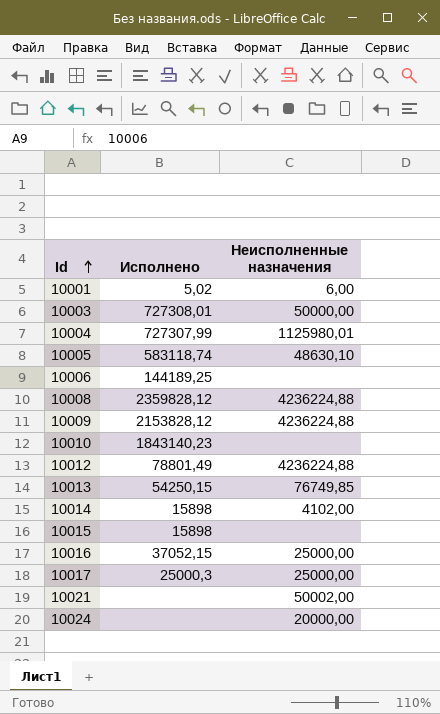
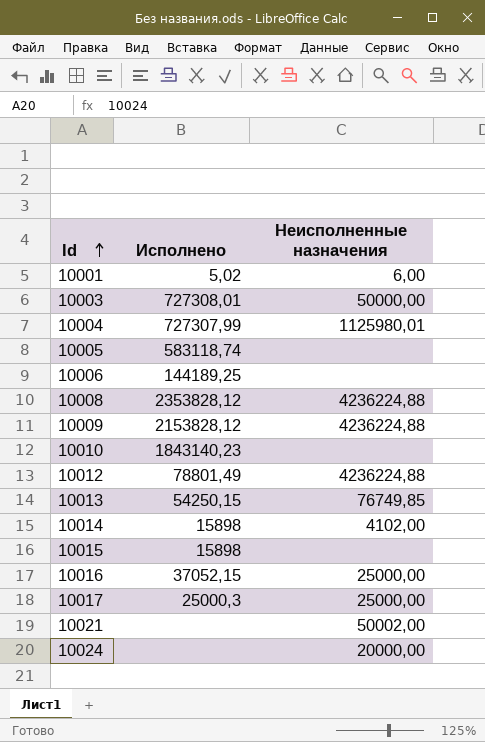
10005 | Неисполненные назначения: 48630,10 -> none
10008 | Исполнено: 2359828,12 -> 2353828,12

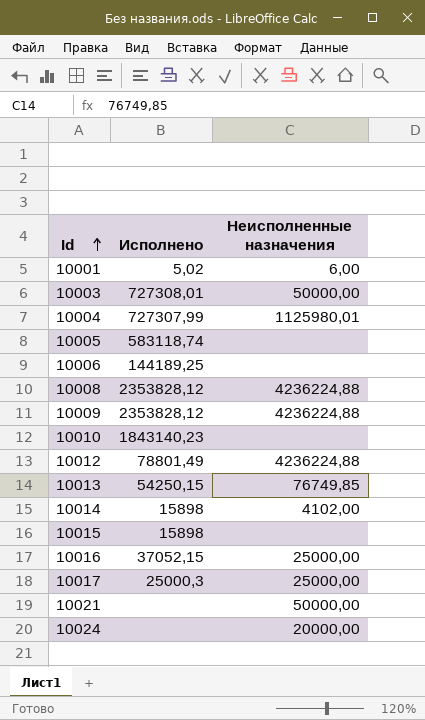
10009 | Исполнено: 2153828,12 -> 2353828,12
10021 | Неисполненные назначения: 50002,00 -> 50000,00

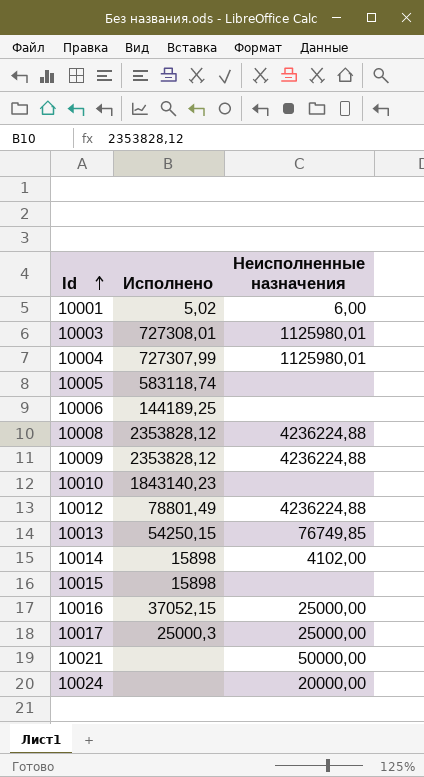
10003 | Неисполненные назначения: 50000,00 -> 1125980,01

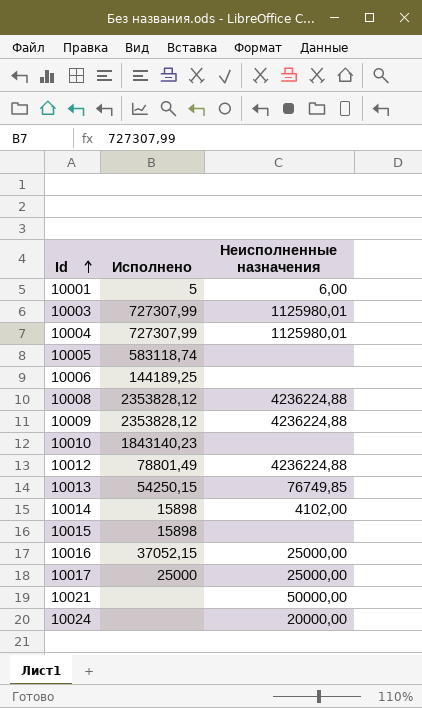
10001 | Исполнено: 5,02 -> 5
10003 | Исполнено: 727308,01 -> 727307,99
10017 | Исполнено: 25000,3 -> 25000

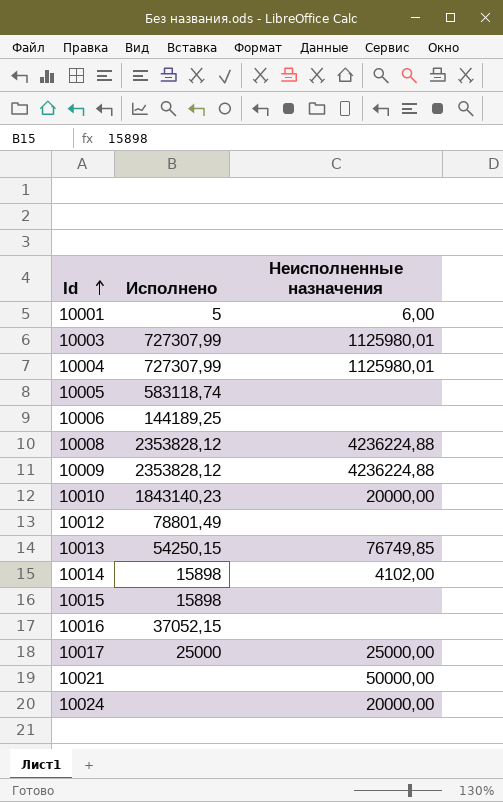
10010 | Неисполненные назначения: none -> 20000,00
10012 | Неисполненные назначения: 4236224,88 -> none
10016 | Неисполненные назначения: 25000,00 -> none

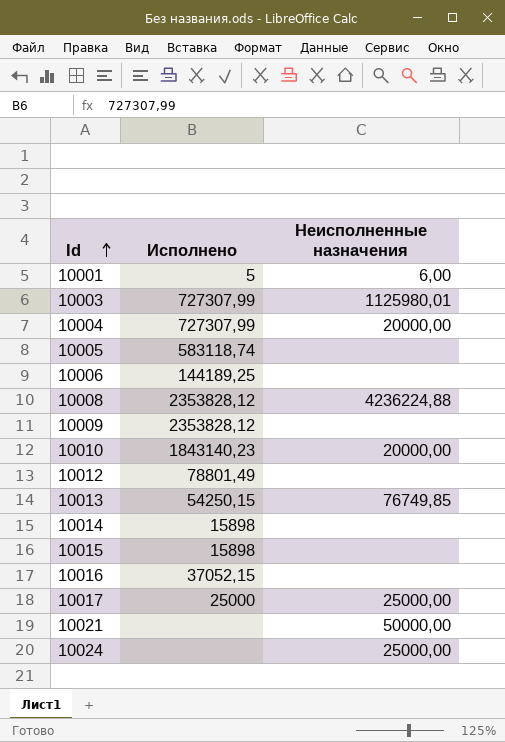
10004 | Неисполненные назначения: 1125980,01 -> 20000,00
10009 | Неисполненные назначения: 4236224,88 -> none
10014 | Неисполненные назначения: 4102,00 -> none
10024 | Неисполненные назначения: 20000,00 -> 25000,00

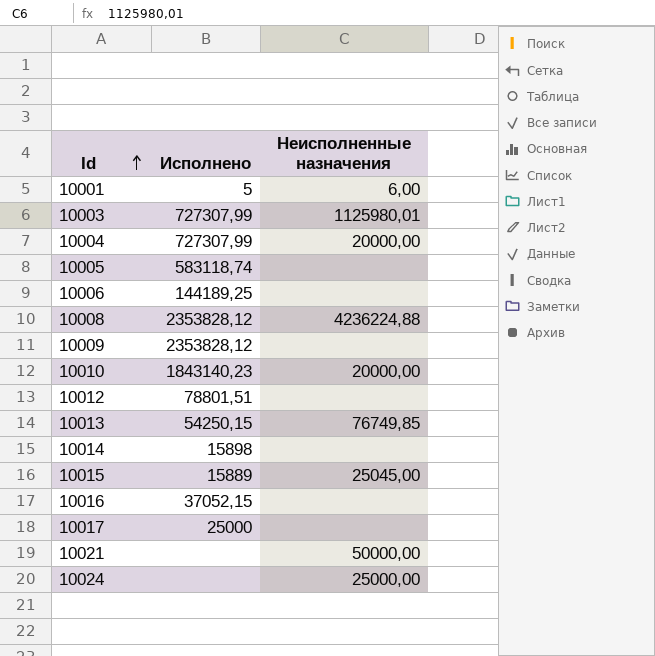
10012 | Исполнено: 78801,49 -> 78801,51
10015 | Исполнено: 15898 -> 15889
10015 | Неисполненные назначения: none -> 25045,00
10017 | Неисполненные назначения: 25000,00 -> none

